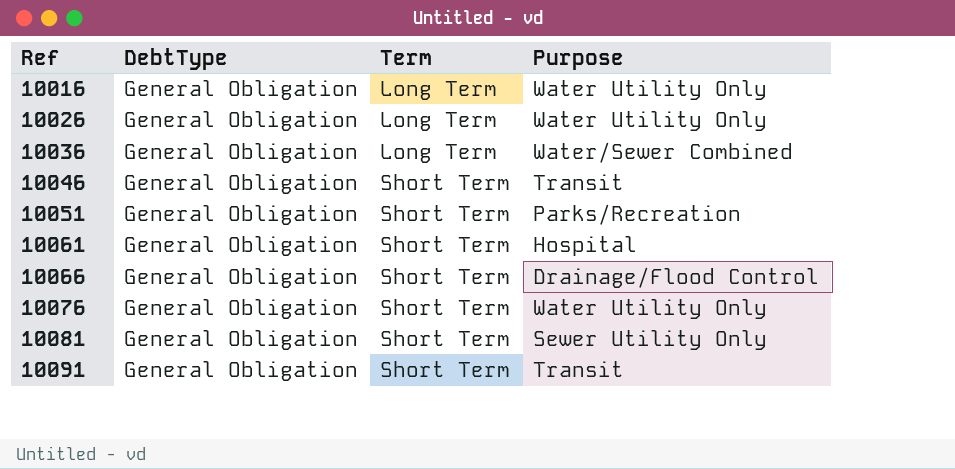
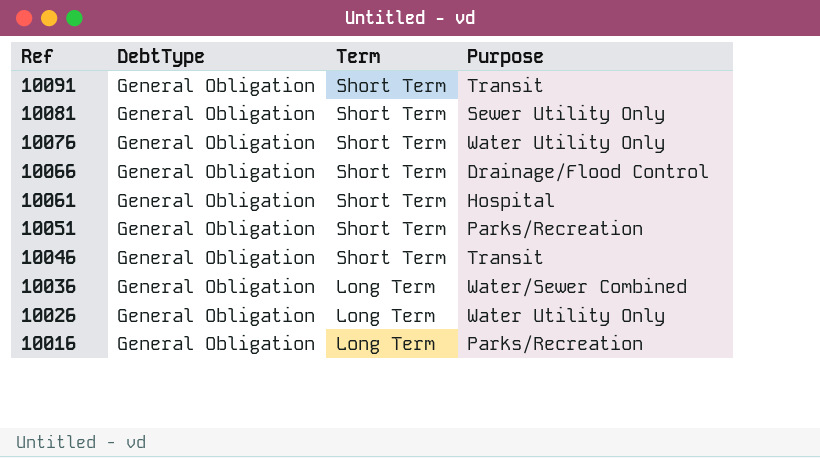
row order: Ref ascending -> Ref descending
10016 | Purpose: Water Utility Only -> Parks/Recreation

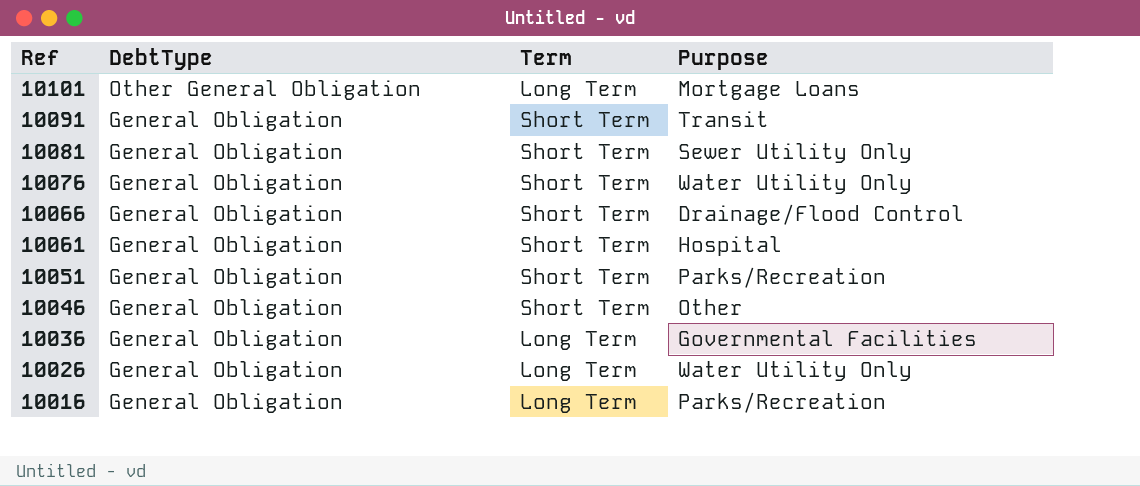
row 10101: none -> Other General Obligation | Long Term | Mortgage Loans
10046 | Purpose: Transit -> Other
10036 | Purpose: Water/Sewer Combined -> Governmental Facilities

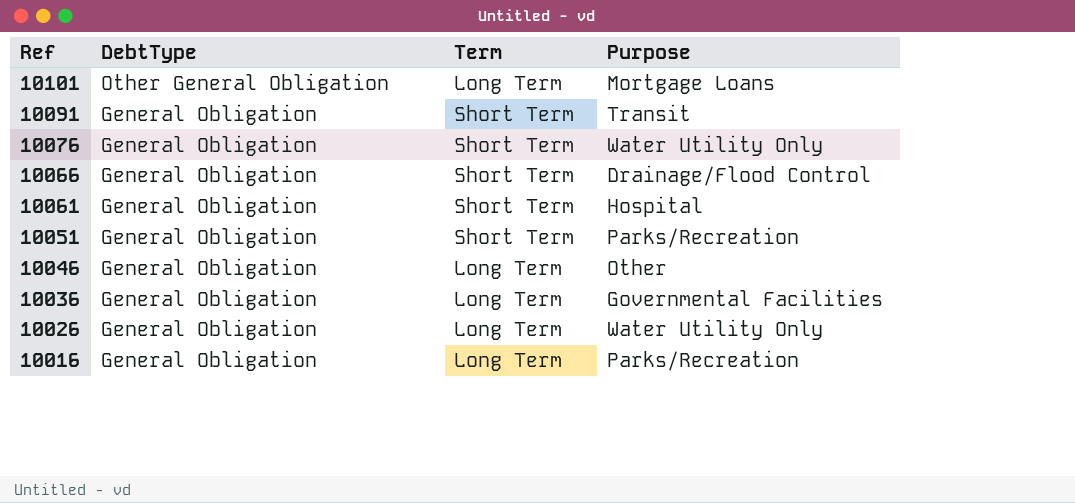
row 10081: General Obligation | Short Term | Sewer Utility Only -> none
10046 | Term: Short Term -> Long Term

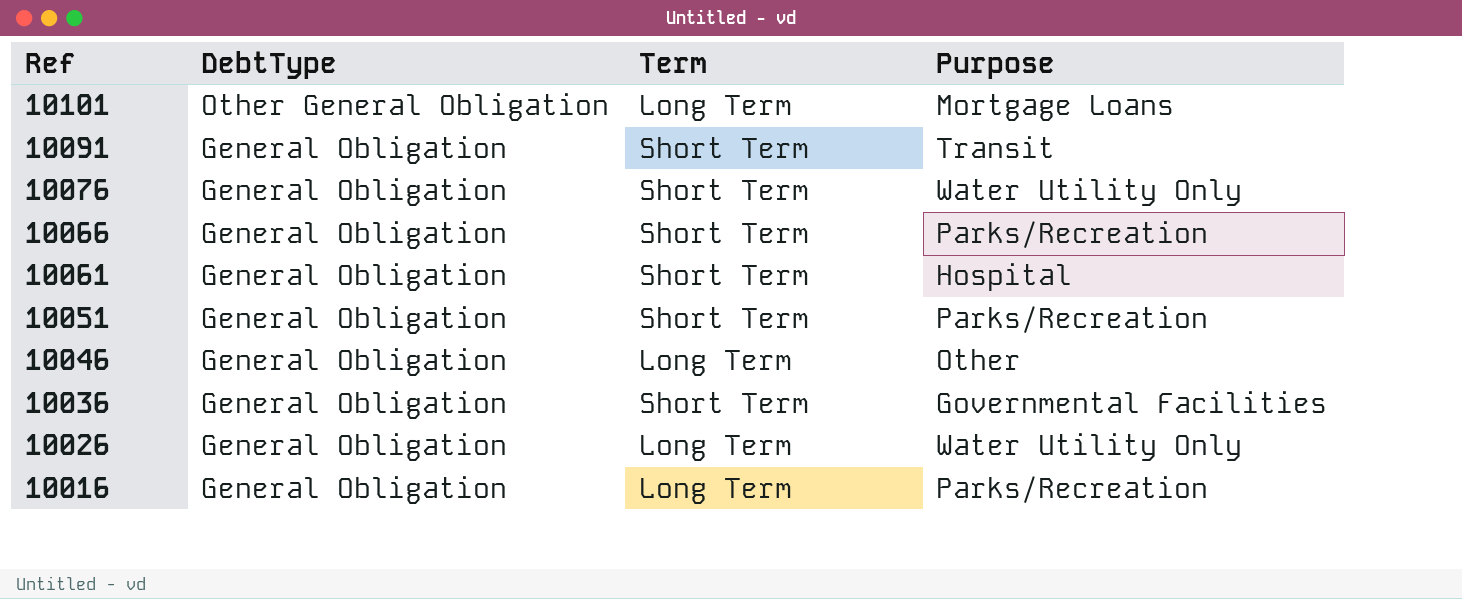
10066 | Purpose: Drainage/Flood Control -> Parks/Recreation
10036 | Term: Long Term -> Short Term

